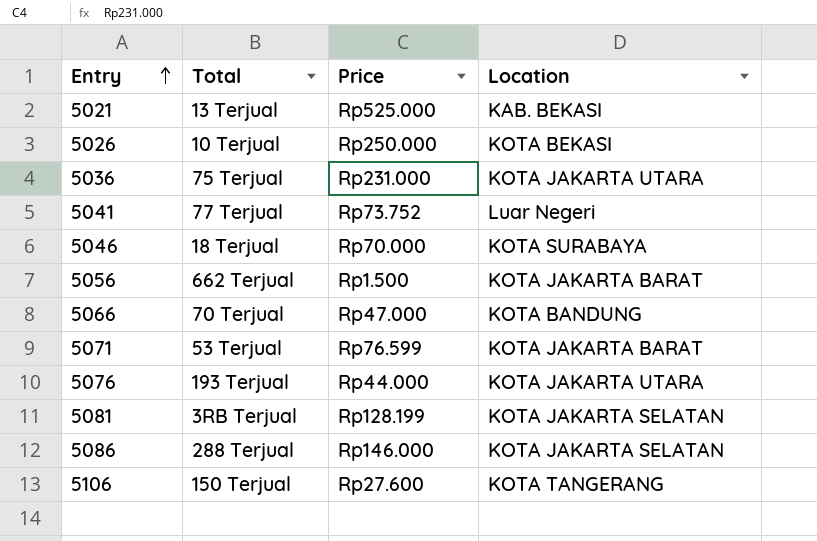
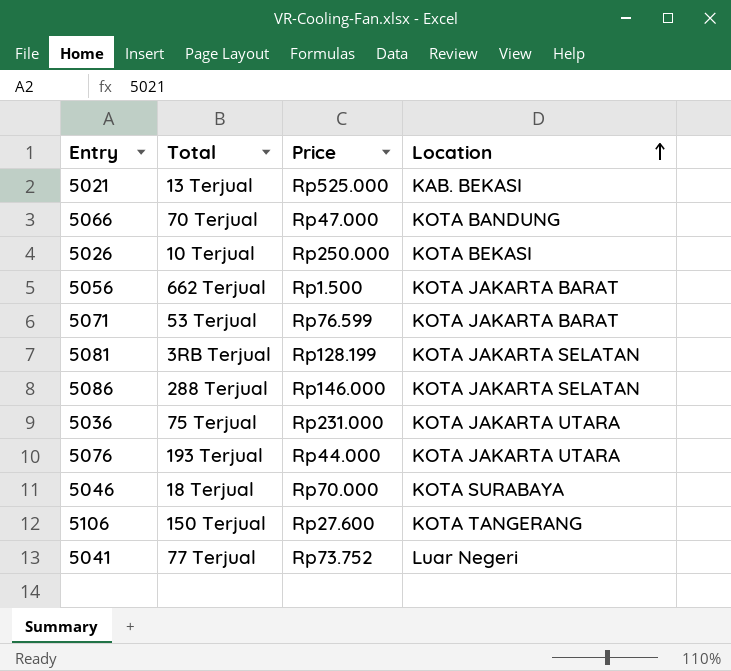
row order: Entry ascending -> Location ascending

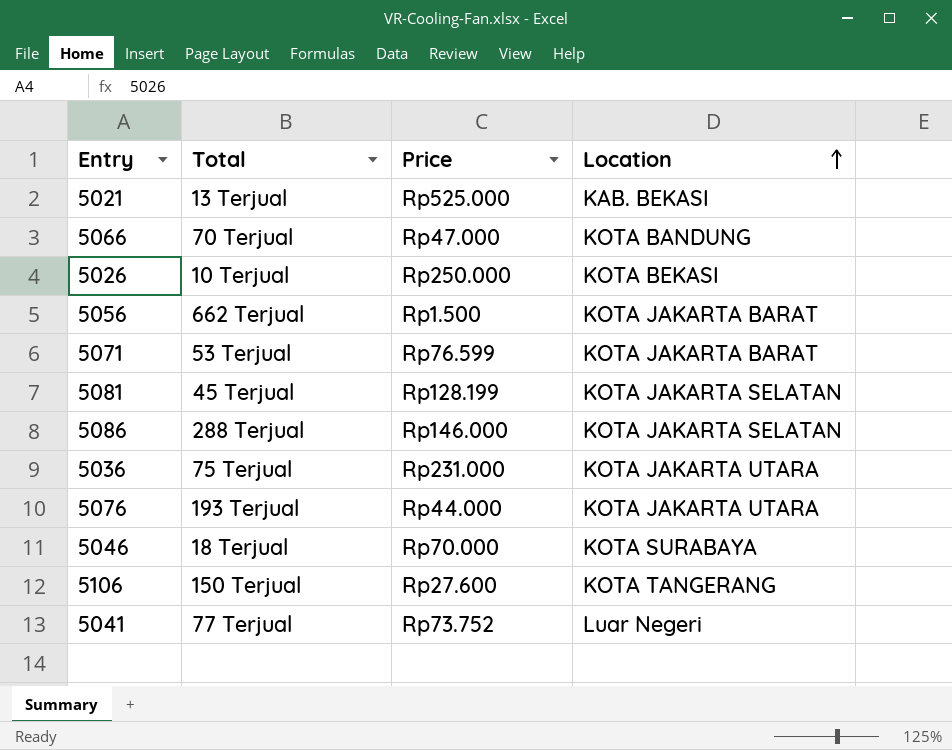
5081 | Total: 3RB Terjual -> 45 Terjual

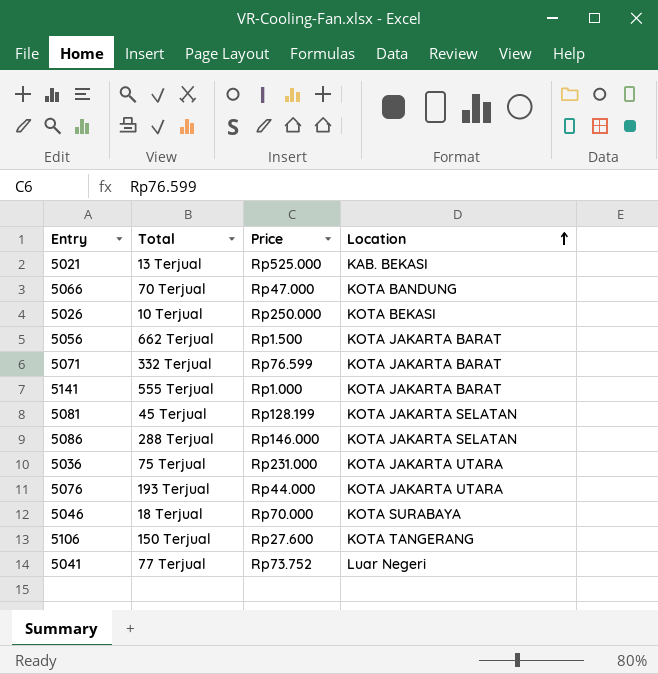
5071 | Total: 53 Terjual -> 332 Terjual
row 5141: none -> 555 Terjual | Rp1.000 | KOTA JAKARTA BARAT

